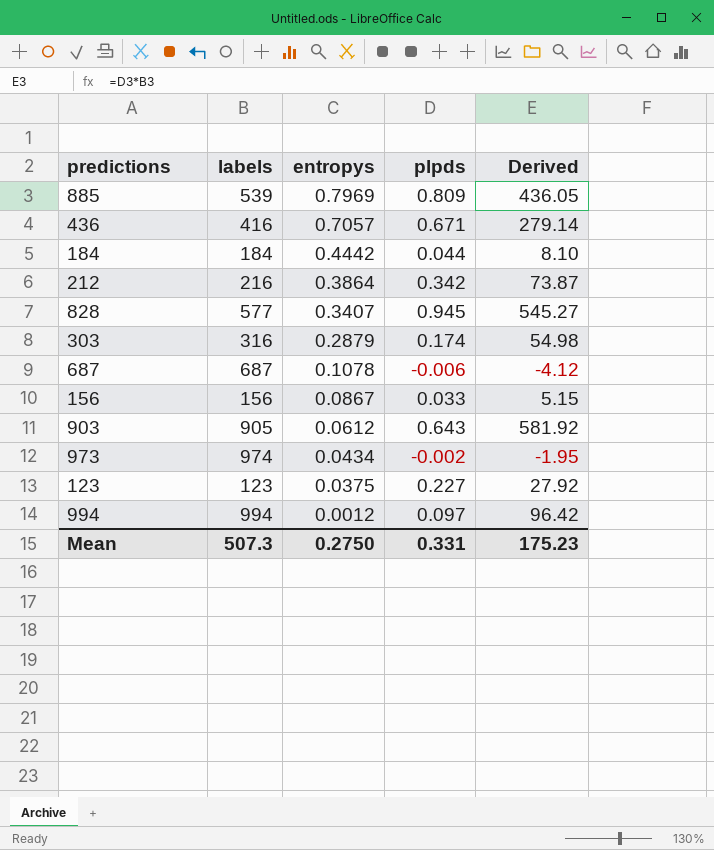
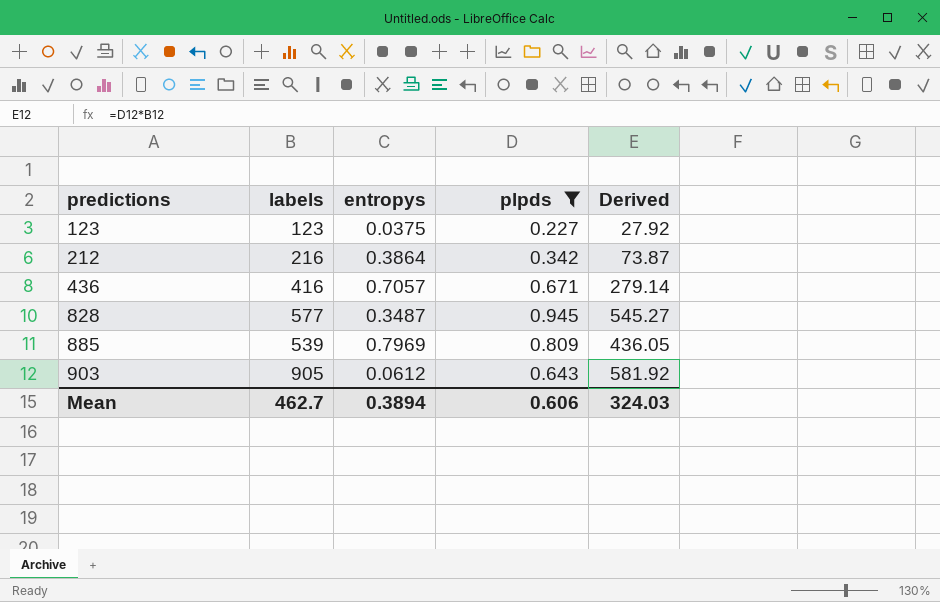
filter: none -> plpds >= 0.227
row order: entropys descending -> predictions ascending
828 | entropys: 0.3407 -> 0.3487
Mean | labels: 507.3 -> 462.7
Mean | entropys: 0.2750 -> 0.3894
Mean | plpds: 0.331 -> 0.606
Mean | Derived: 175.23 -> 324.03

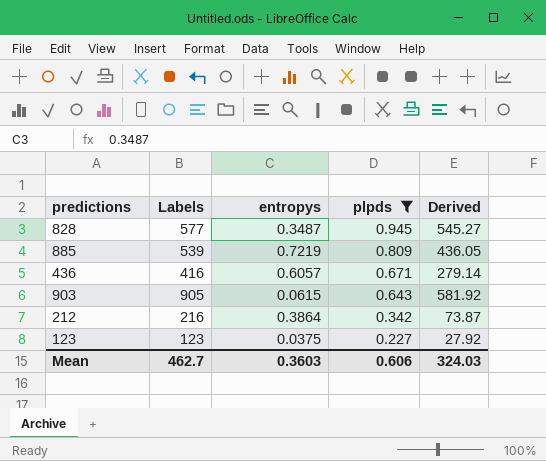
row order: predictions ascending -> plpds descending
column name: labels -> Labels
885 | entropys: 0.7969 -> 0.7219
436 | entropys: 0.7057 -> 0.6057
903 | entropys: 0.0612 -> 0.0615
Mean | entropys: 0.3894 -> 0.3603

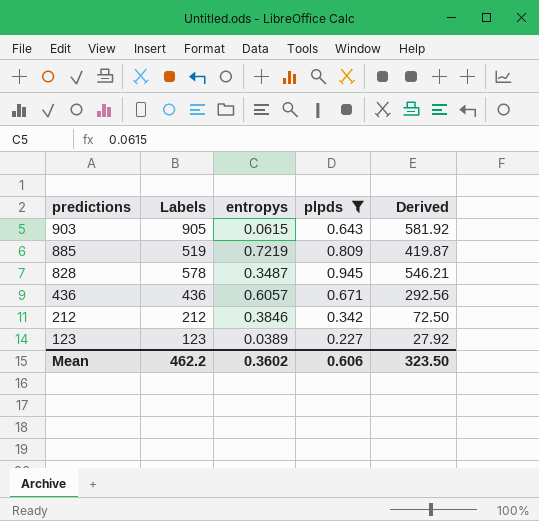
row order: plpds descending -> predictions descending
885 | Labels: 539 -> 519
885 | Derived: 436.05 -> 419.87
828 | Labels: 577 -> 578
828 | Derived: 545.27 -> 546.21
436 | Labels: 416 -> 436
436 | Derived: 279.14 -> 292.56
212 | Labels: 216 -> 212
212 | entropys: 0.3864 -> 0.3846
212 | Derived: 73.87 -> 72.50
123 | entropys: 0.0375 -> 0.0389
Mean | Labels: 462.7 -> 462.2
Mean | entropys: 0.3603 -> 0.3602
Mean | Derived: 324.03 -> 323.50

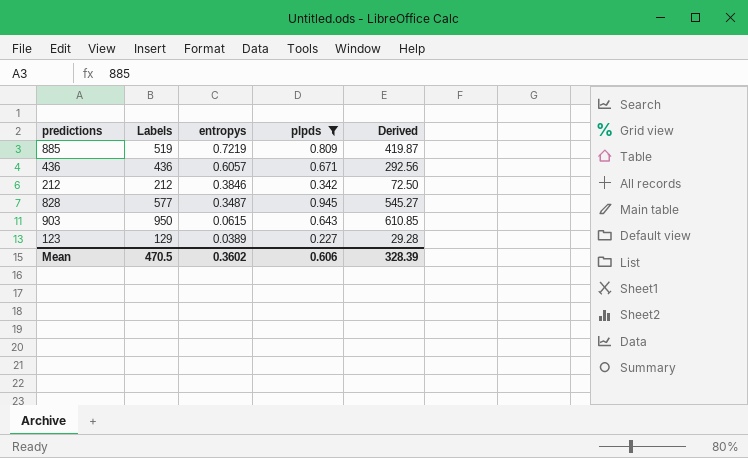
row order: predictions descending -> entropys descending
828 | Labels: 578 -> 577
828 | Derived: 546.21 -> 545.27
903 | Labels: 905 -> 950
903 | Derived: 581.92 -> 610.85
123 | Labels: 123 -> 129
123 | Derived: 27.92 -> 29.28
Mean | Labels: 462.2 -> 470.5
Mean | Derived: 323.50 -> 328.39

